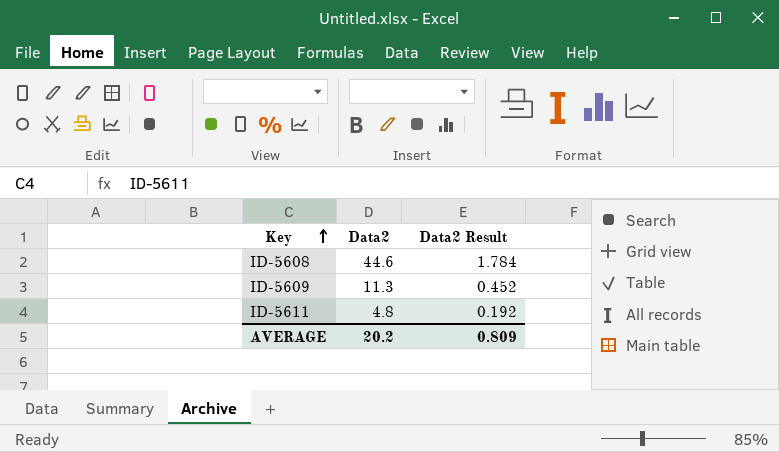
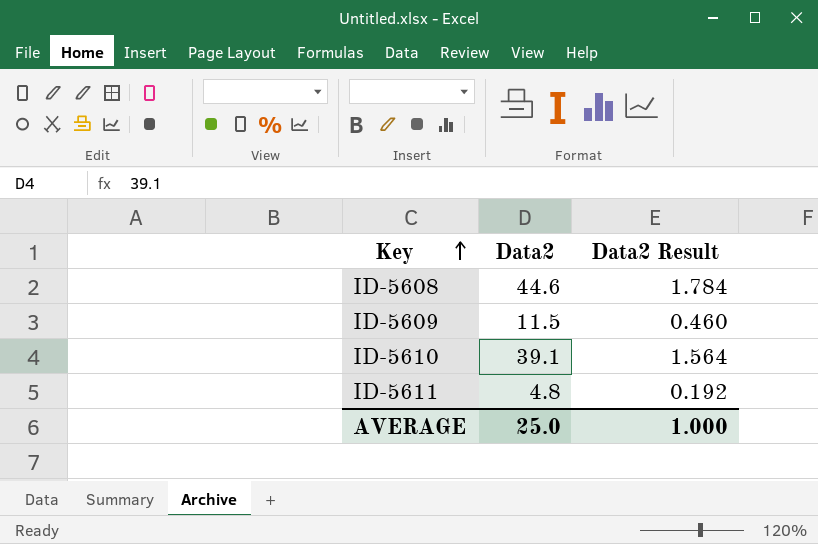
ID-5609 | Data2: 11.3 -> 11.5
ID-5609 | Data2 Result: 0.452 -> 0.460
row ID-5610: none -> 39.1 | 1.564
AVERAGE | Data2: 20.2 -> 25.0
AVERAGE | Data2 Result: 0.809 -> 1.000

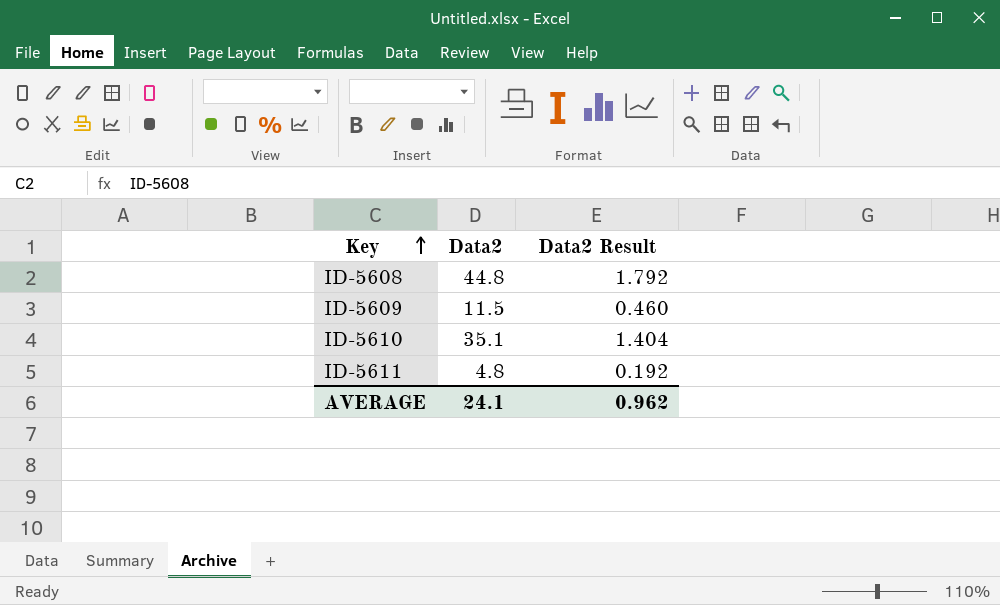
ID-5608 | Data2: 44.6 -> 44.8
ID-5608 | Data2 Result: 1.784 -> 1.792
ID-5610 | Data2: 39.1 -> 35.1
ID-5610 | Data2 Result: 1.564 -> 1.404
AVERAGE | Data2: 25.0 -> 24.1
AVERAGE | Data2 Result: 1.000 -> 0.962

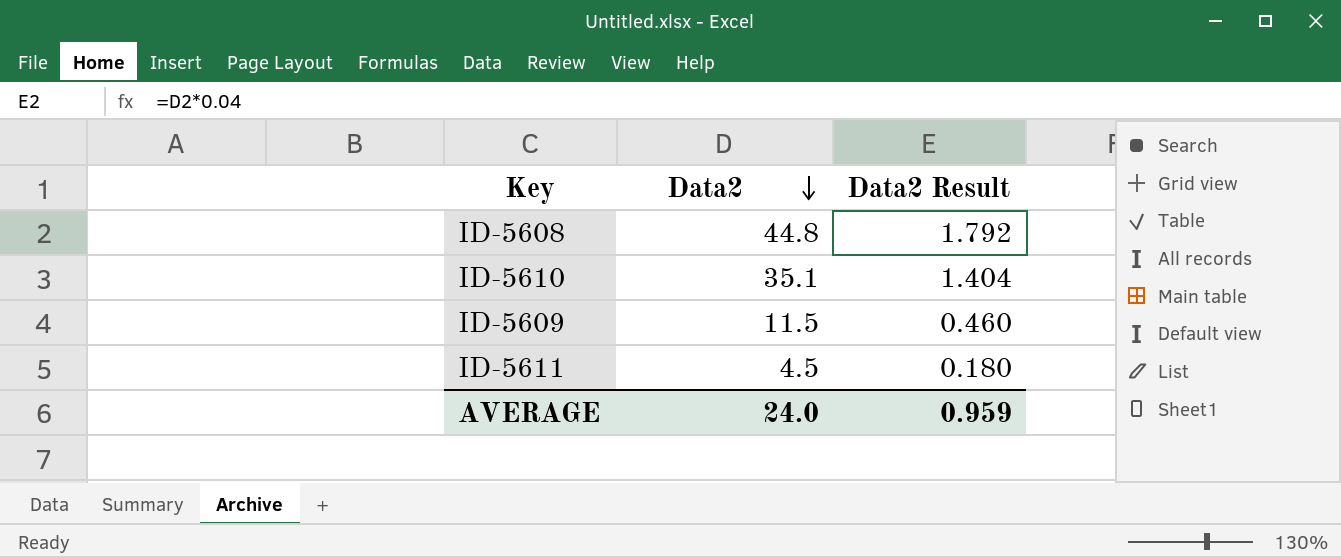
row order: Key ascending -> Data2 descending
ID-5611 | Data2: 4.8 -> 4.5
ID-5611 | Data2 Result: 0.192 -> 0.180
AVERAGE | Data2: 24.1 -> 24.0
AVERAGE | Data2 Result: 0.962 -> 0.959

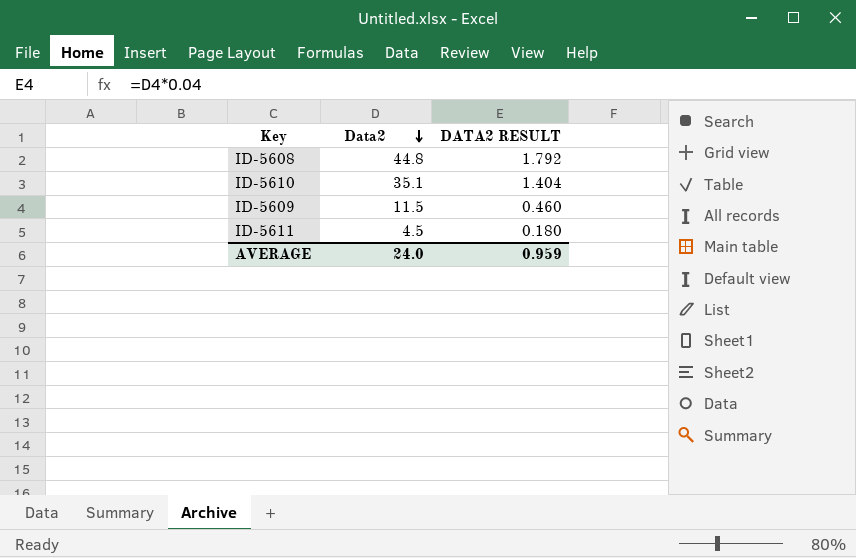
column name: Data2 Result -> DATA2 RESULT

